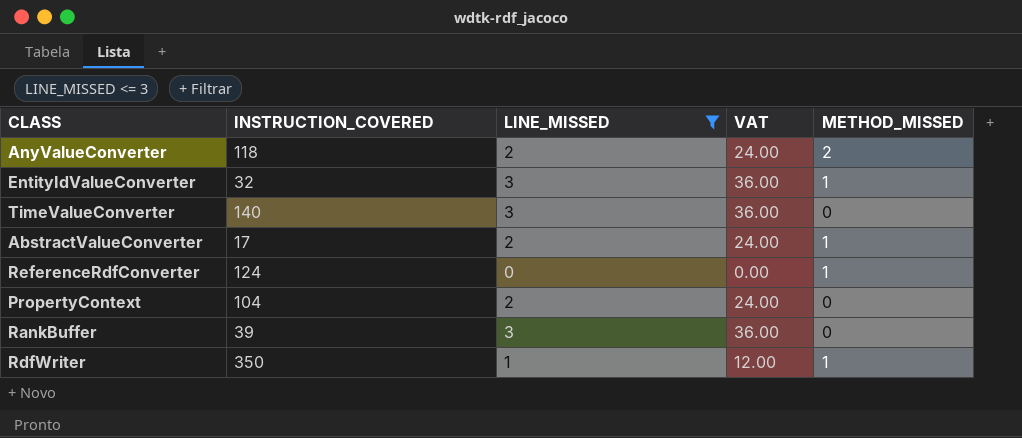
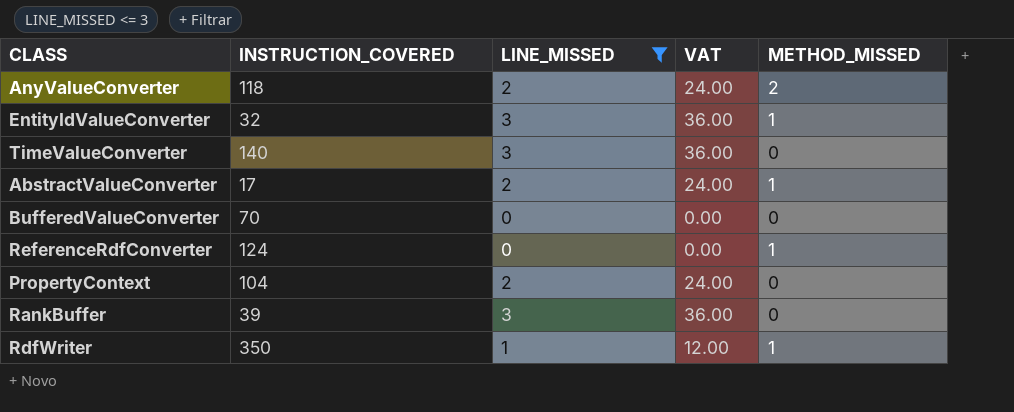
row BufferedValueConverter: none -> 70 | 0 | 0.00 | 0

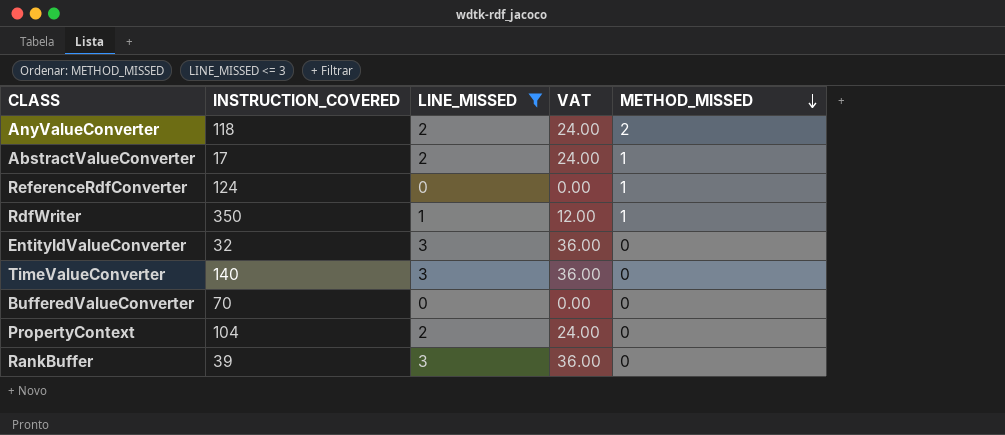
row order: none -> METHOD_MISSED descending
EntityIdValueConverter | METHOD_MISSED: 1 -> 0

